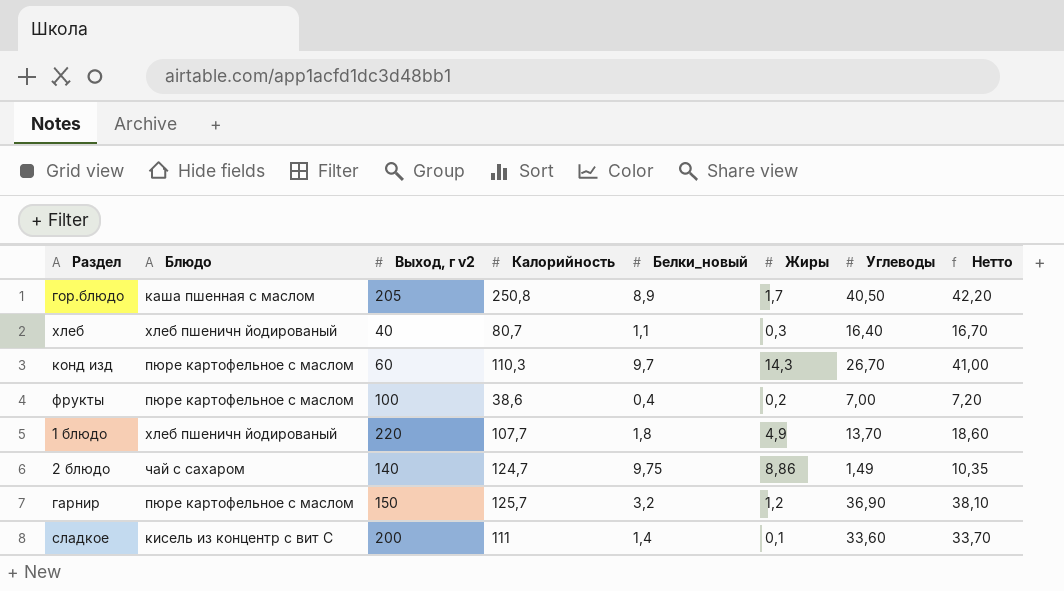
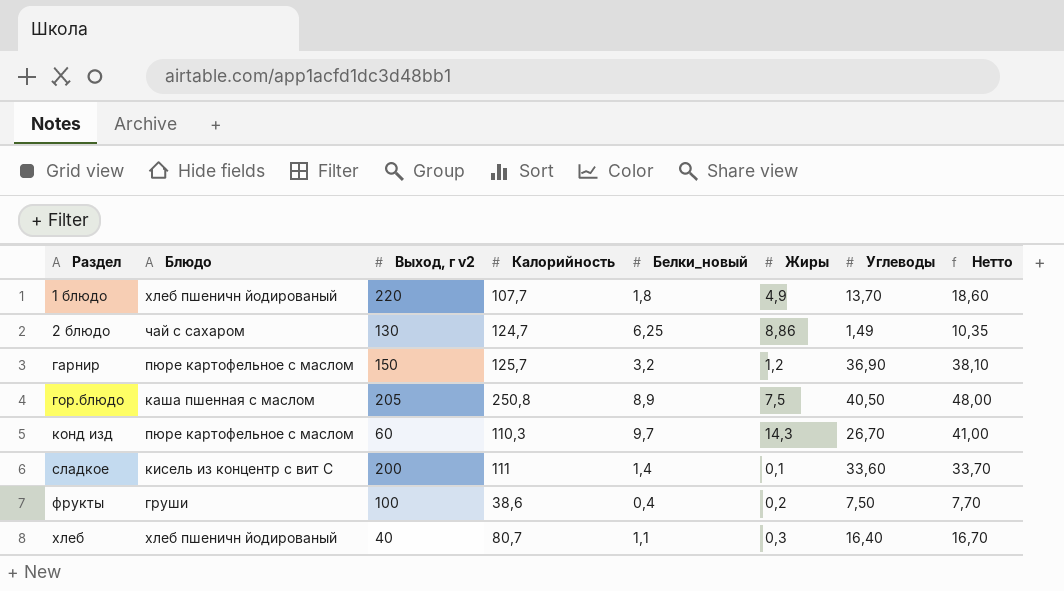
row order: none -> Раздел ascending
2 блюдо | Выход, г v2: 140 -> 130
2 блюдо | Белки_новый: 9,75 -> 6,25
гор.блюдо | Жиры: 1,7 -> 7,5
гор.блюдо | Нетто: 42,20 -> 48,00
фрукты | Блюдо: пюре картофельное с маслом -> груши
фрукты | Углеводы: 7,00 -> 7,50
фрукты | Нетто: 7,20 -> 7,70

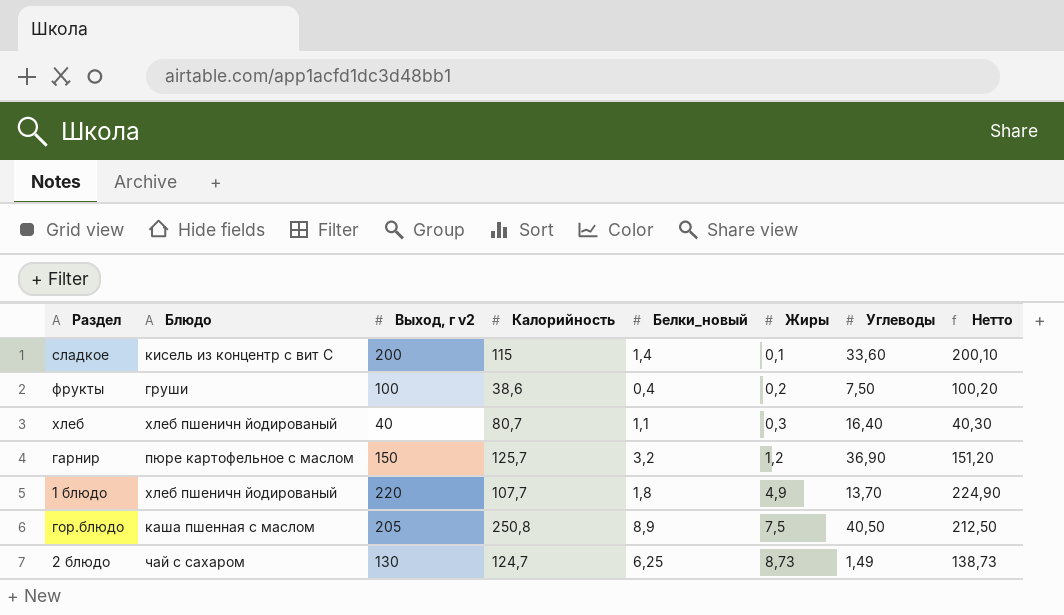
row order: Раздел ascending -> Жиры ascending
column Нетто | formula: [Жиры] + [Углеводы] -> [Выход, г v2] + [Жиры]
row конд изд: пюре картофельное с маслом | 60 | 110,3 | 9,7 | 14,3 | 26,70 | 41,00 -> none
сладкое | Калорийность: 111 -> 115
2 блюдо | Жиры: 8,86 -> 8,73

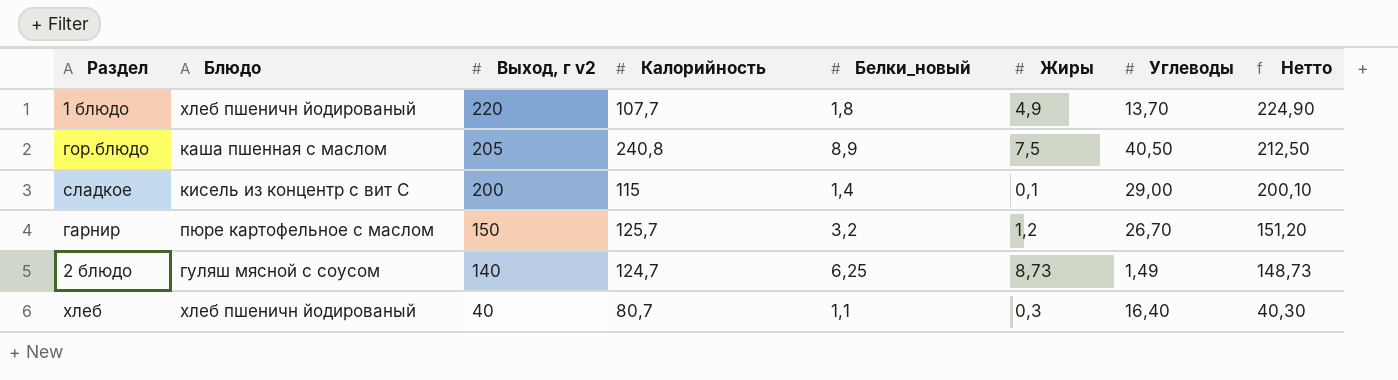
row order: Жиры ascending -> Выход, г v2 descending
row фрукты: груши | 100 | 38,6 | 0,4 | 0,2 | 7,50 | 100,20 -> none
гор.блюдо | Калорийность: 250,8 -> 240,8
сладкое | Углеводы: 33,60 -> 29,00
гарнир | Углеводы: 36,90 -> 26,70
2 блюдо | Блюдо: чай с сахаром -> гуляш мясной с соусом
2 блюдо | Выход, г v2: 130 -> 140
2 блюдо | Нетто: 138,73 -> 148,73

